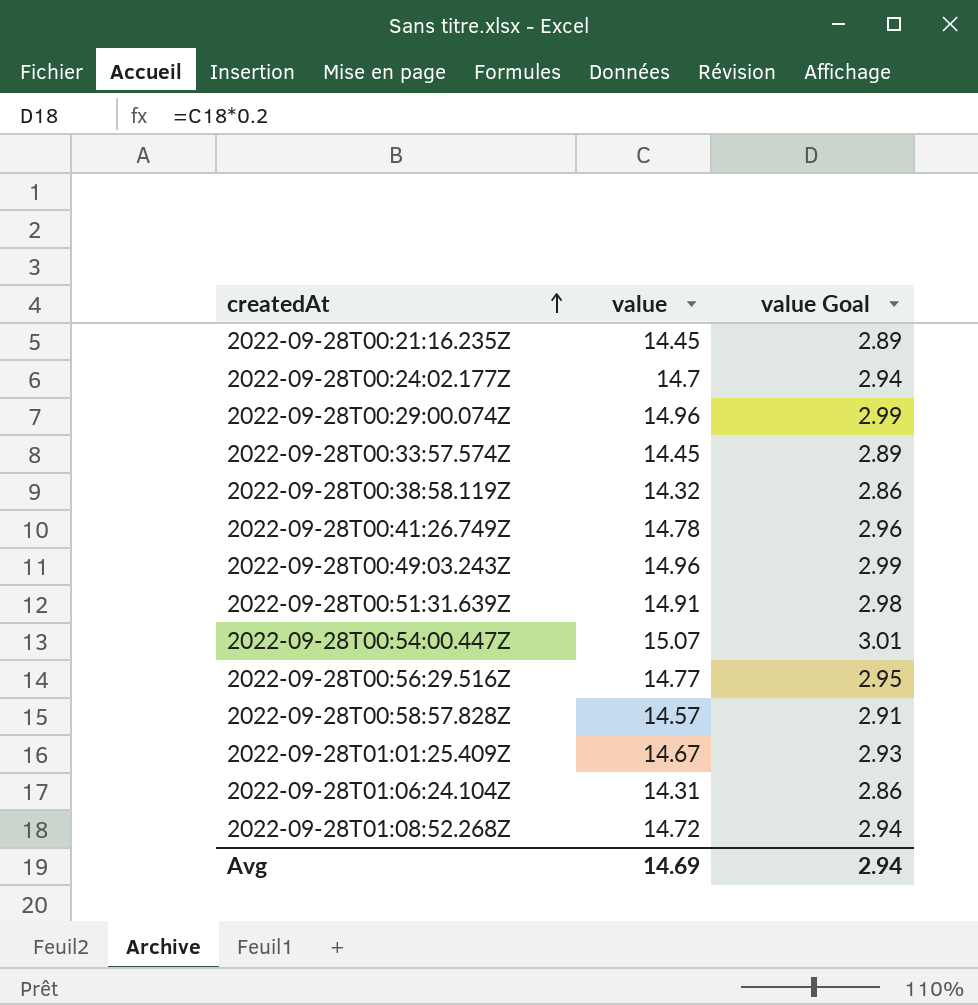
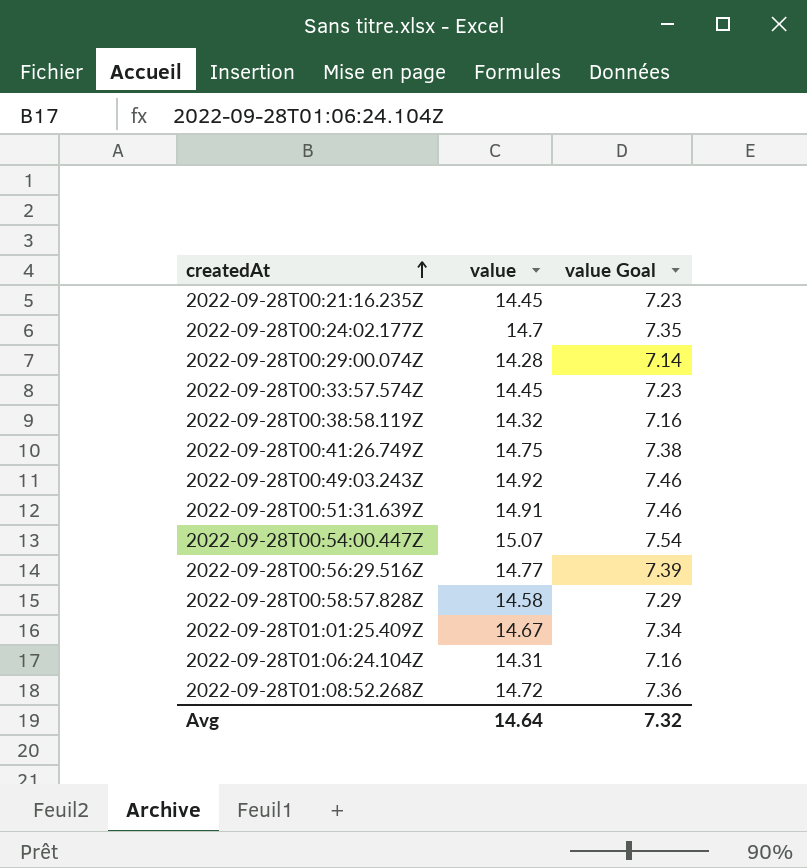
column value Goal | formula: [value] * 0.2 -> [value] * 0.5
2022-09-28T00:29:00.074Z | value: 14.96 -> 14.28
2022-09-28T00:41:26.749Z | value: 14.78 -> 14.75
2022-09-28T00:49:03.243Z | value: 14.96 -> 14.92
2022-09-28T00:58:57.828Z | value: 14.57 -> 14.58
Avg | value: 14.69 -> 14.64
Avg | value Goal: 2.94 -> 7.32

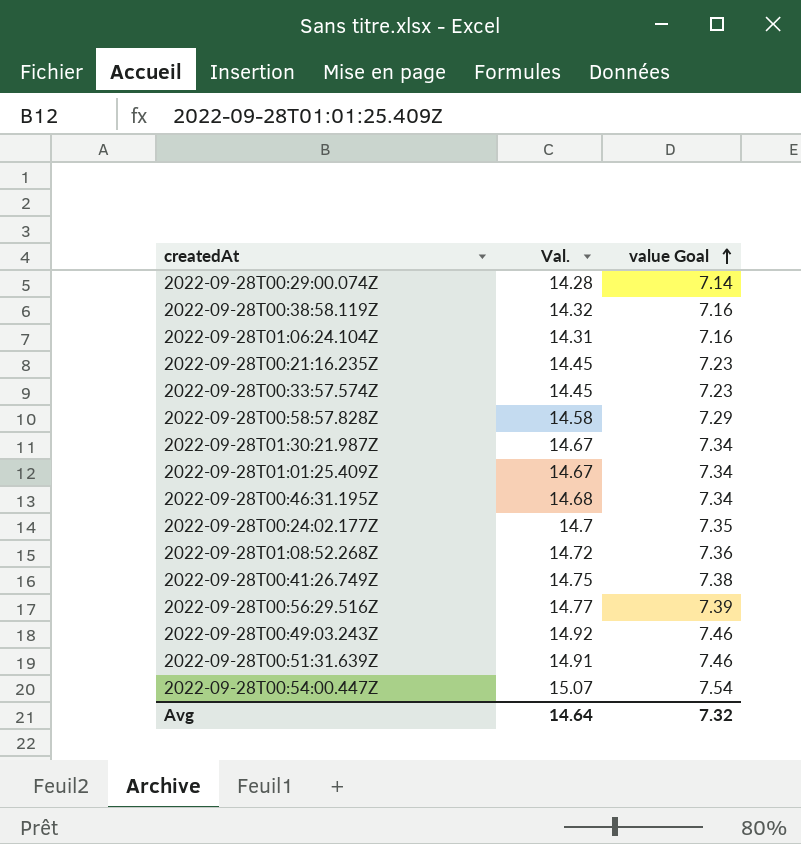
row order: createdAt ascending -> value Goal ascending
column name: value -> Val.
row 2022-09-28T01:30:21.987Z: none -> 14.67 | 7.34
row 2022-09-28T00:46:31.195Z: none -> 14.68 | 7.34

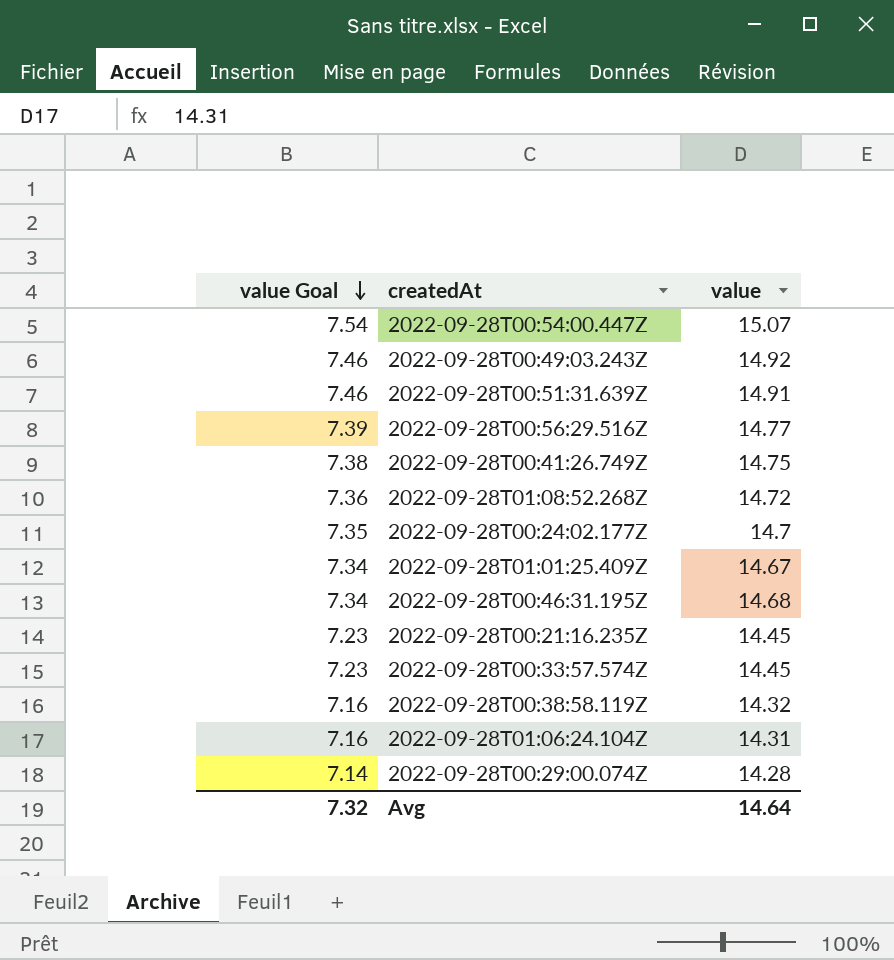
row order: value Goal ascending -> value Goal descending
column value Goal | position: 3 -> 1
column name: Val. -> value
row 2022-09-28T00:58:57.828Z: 14.58 | 7.29 -> none
row 2022-09-28T01:30:21.987Z: 14.67 | 7.34 -> none

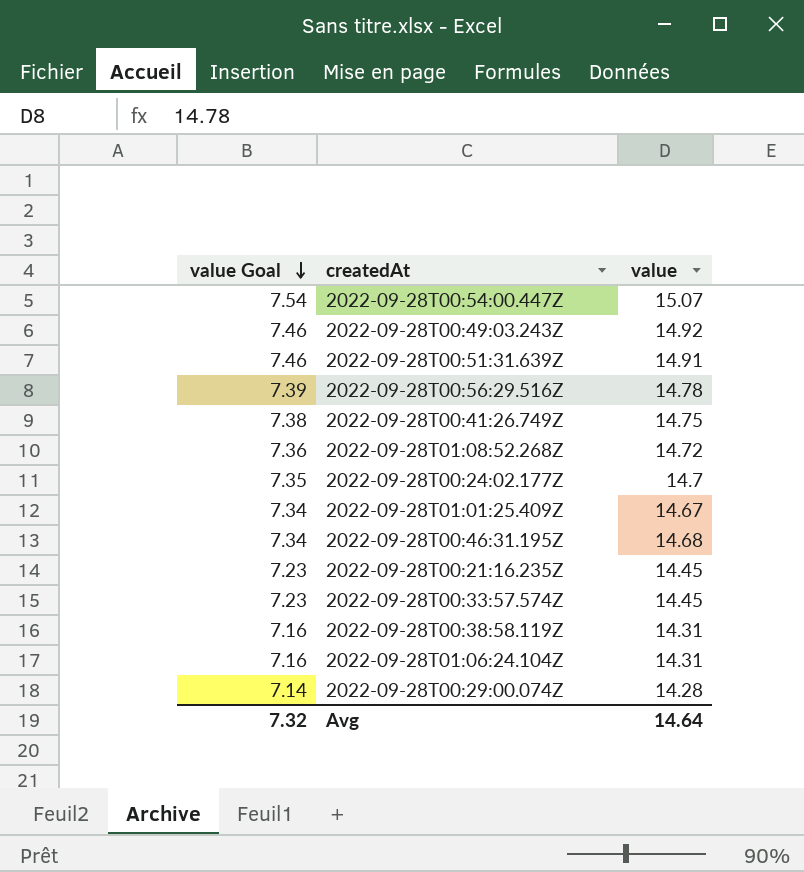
2022-09-28T00:56:29.516Z | value: 14.77 -> 14.78
2022-09-28T00:38:58.119Z | value: 14.32 -> 14.31

